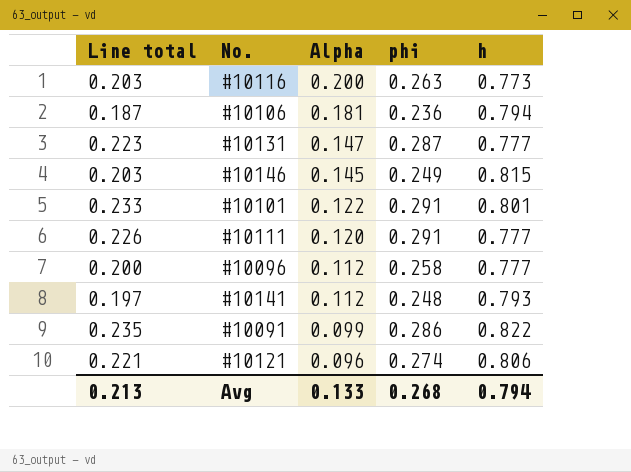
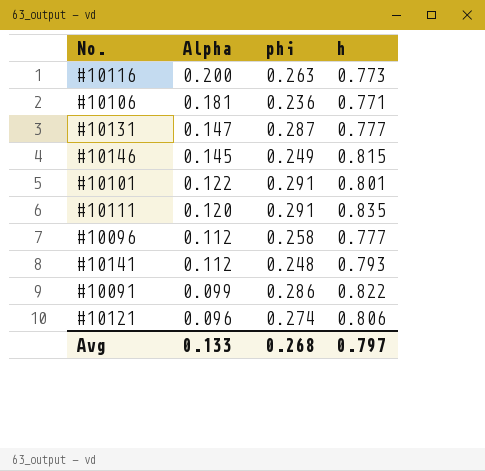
column Line total | formula: [phi] * [h] -> none
#10106 | h: 0.794 -> 0.771
#10111 | h: 0.777 -> 0.835
Avg | h: 0.794 -> 0.797

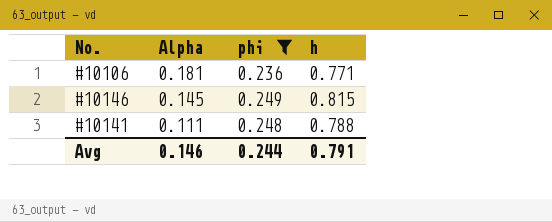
filter: none -> phi <= 0.249
#10141 | Alpha: 0.112 -> 0.111
#10141 | h: 0.793 -> 0.788
Avg | Alpha: 0.133 -> 0.146
Avg | phi: 0.268 -> 0.244
Avg | h: 0.797 -> 0.791

